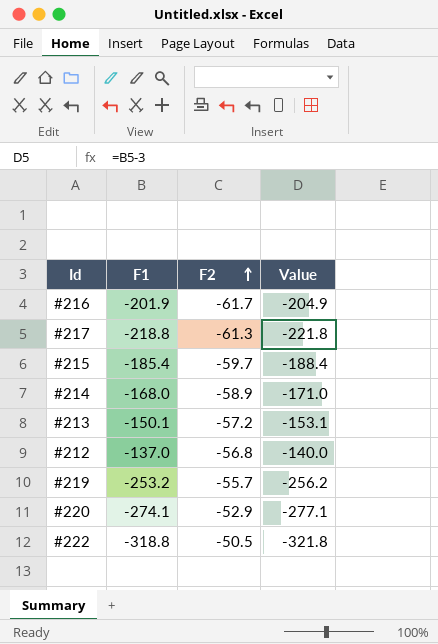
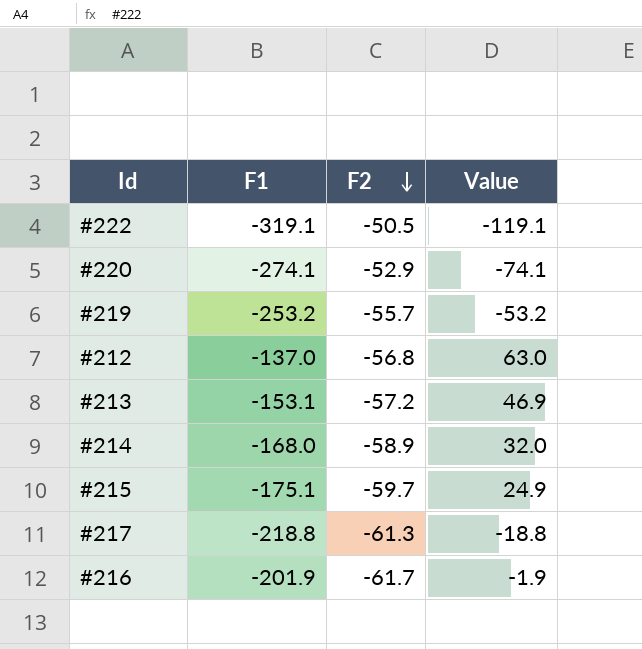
row order: F2 ascending -> F2 descending
column Value | formula: [F1] - 3 -> [F1] + 200
#222 | F1: -318.8 -> -319.1
#213 | F1: -150.1 -> -153.1
#215 | F1: -185.4 -> -175.1

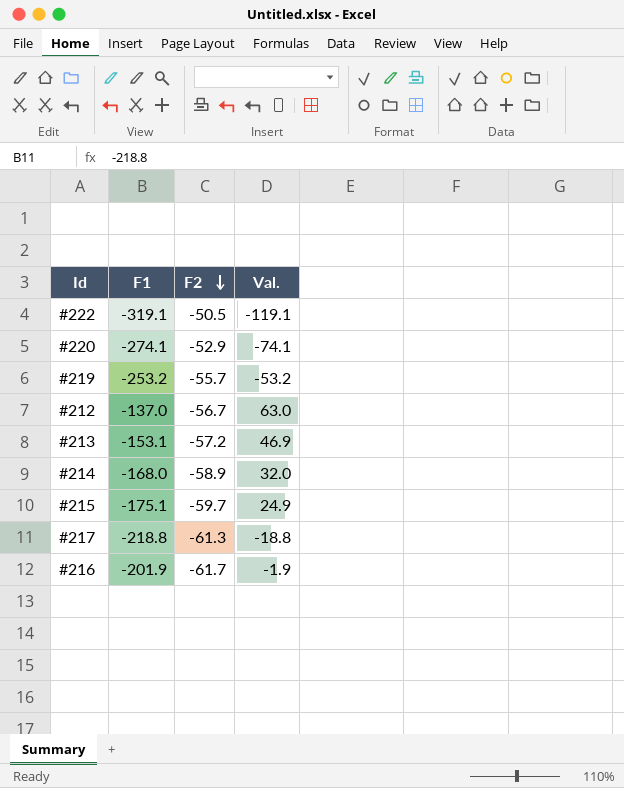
column name: Value -> Val.
#212 | F2: -56.8 -> -56.7

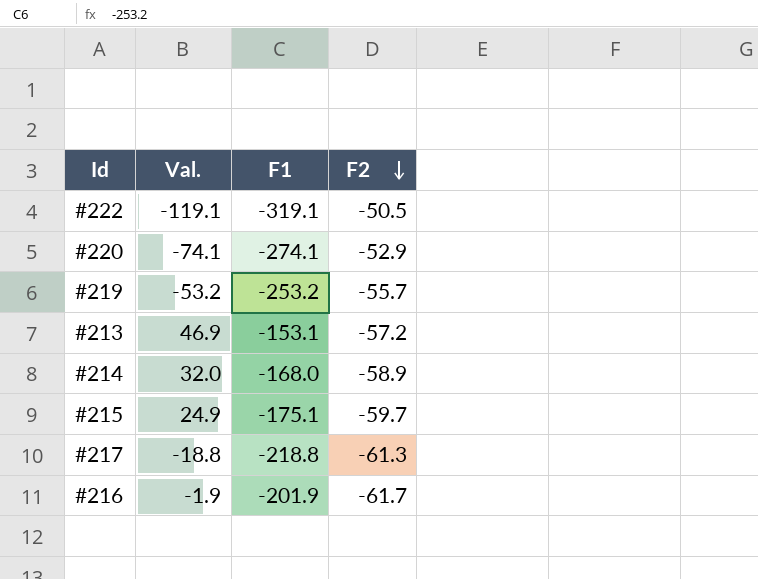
column Val. | position: 4 -> 2
row #212: -137.0 | -56.7 | 63.0 -> none

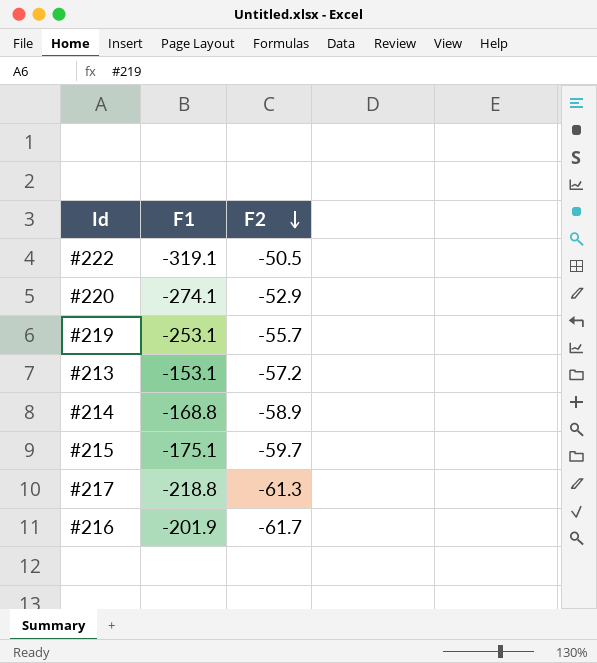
column Val. | formula: [F1] + 200 -> none
#219 | F1: -253.2 -> -253.1
#214 | F1: -168.0 -> -168.8

